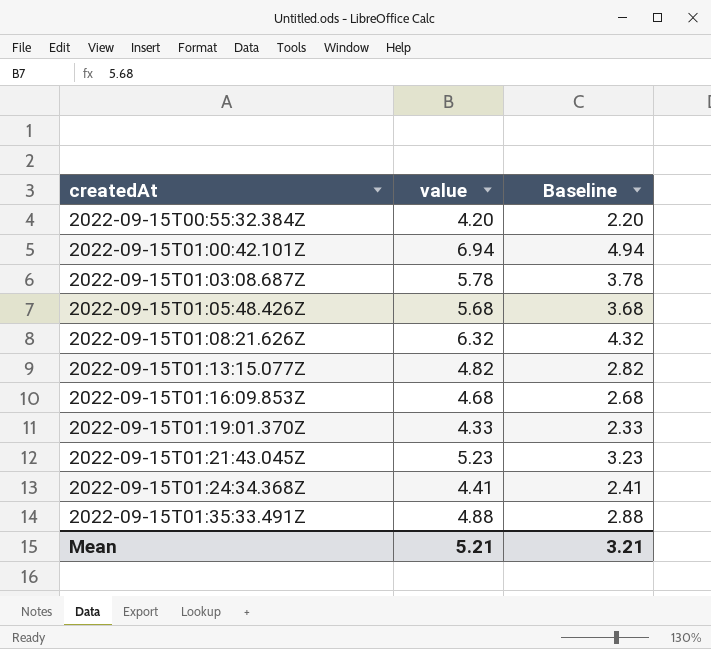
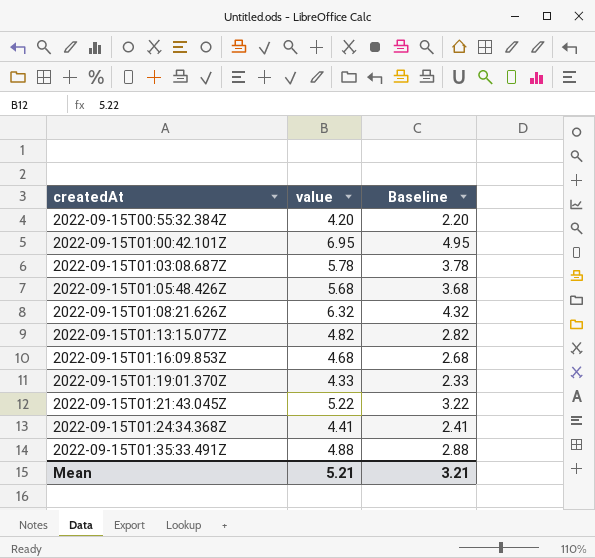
2022-09-15T01:00:42.101Z | value: 6.94 -> 6.95
2022-09-15T01:00:42.101Z | Baseline: 4.94 -> 4.95
2022-09-15T01:21:43.045Z | value: 5.23 -> 5.22
2022-09-15T01:21:43.045Z | Baseline: 3.23 -> 3.22

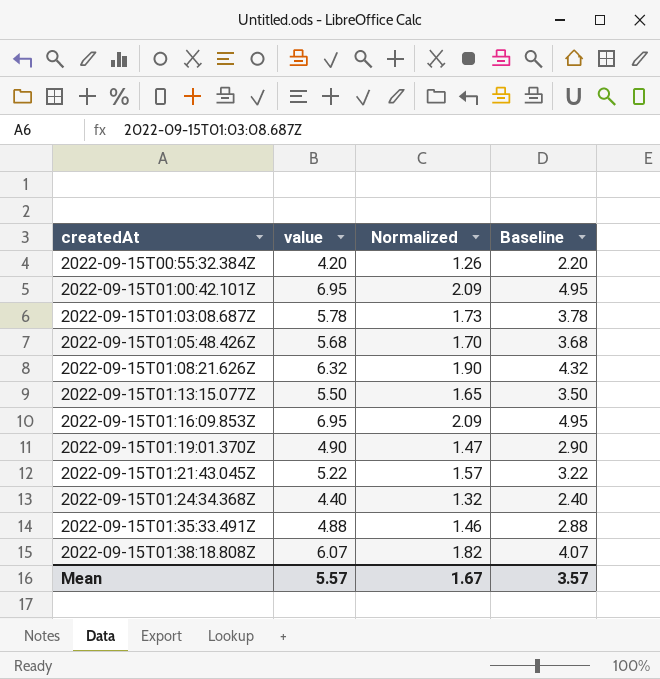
column Normalized | formula: none -> [value] * 0.3
2022-09-15T01:13:15.077Z | value: 4.82 -> 5.50
2022-09-15T01:13:15.077Z | Baseline: 2.82 -> 3.50
2022-09-15T01:16:09.853Z | value: 4.68 -> 6.95
2022-09-15T01:16:09.853Z | Baseline: 2.68 -> 4.95
2022-09-15T01:19:01.370Z | value: 4.33 -> 4.90
2022-09-15T01:19:01.370Z | Baseline: 2.33 -> 2.90
2022-09-15T01:24:34.368Z | value: 4.41 -> 4.40
2022-09-15T01:24:34.368Z | Baseline: 2.41 -> 2.40
row 2022-09-15T01:38:18.808Z: none -> 6.07 | 1.82 | 4.07
Mean | value: 5.21 -> 5.57
Mean | Baseline: 3.21 -> 3.57

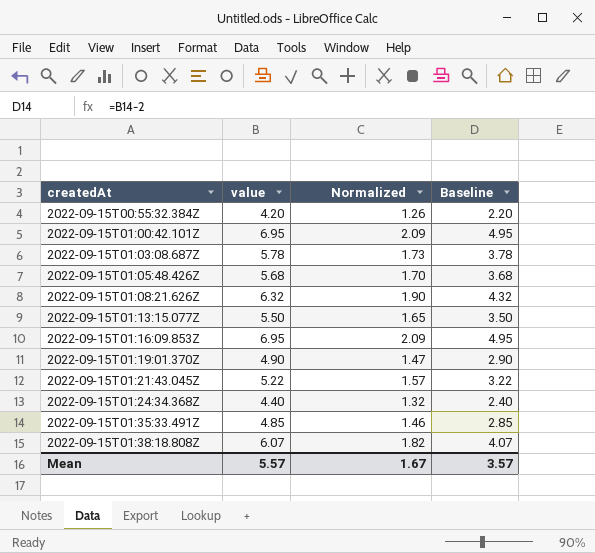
2022-09-15T01:35:33.491Z | value: 4.88 -> 4.85
2022-09-15T01:35:33.491Z | Baseline: 2.88 -> 2.85

